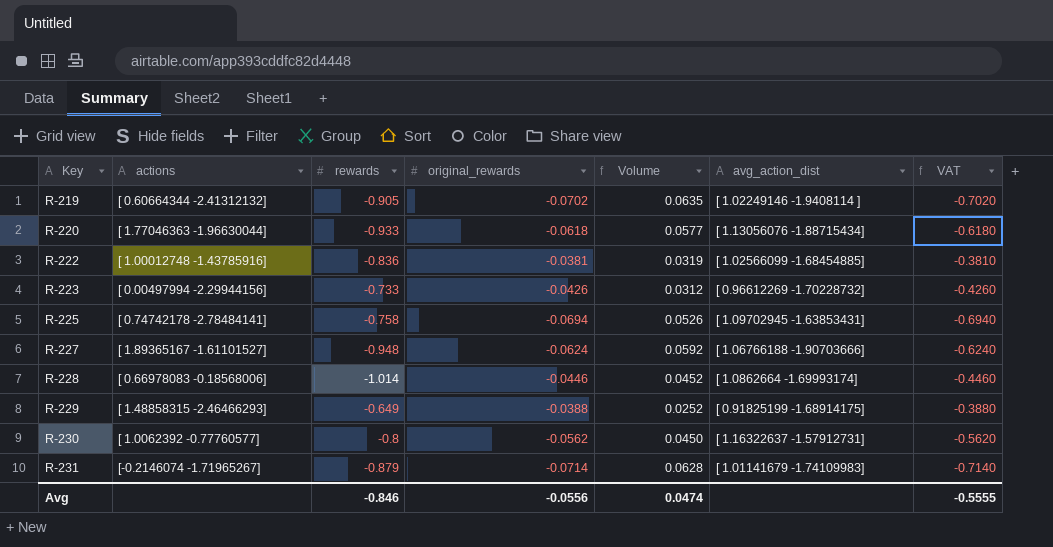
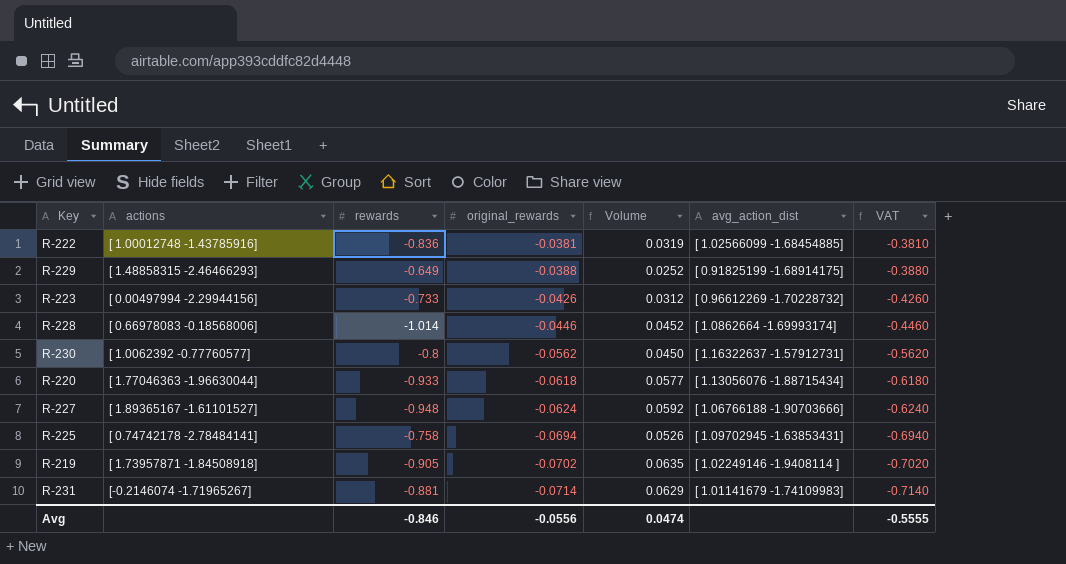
row order: Key ascending -> original_rewards descending
R-219 | actions: [ 0.60664344 -2.41312132] -> [ 1.73957871 -1.84508918]
R-231 | rewards: -0.879 -> -0.881
R-231 | Volume: 0.0628 -> 0.0629

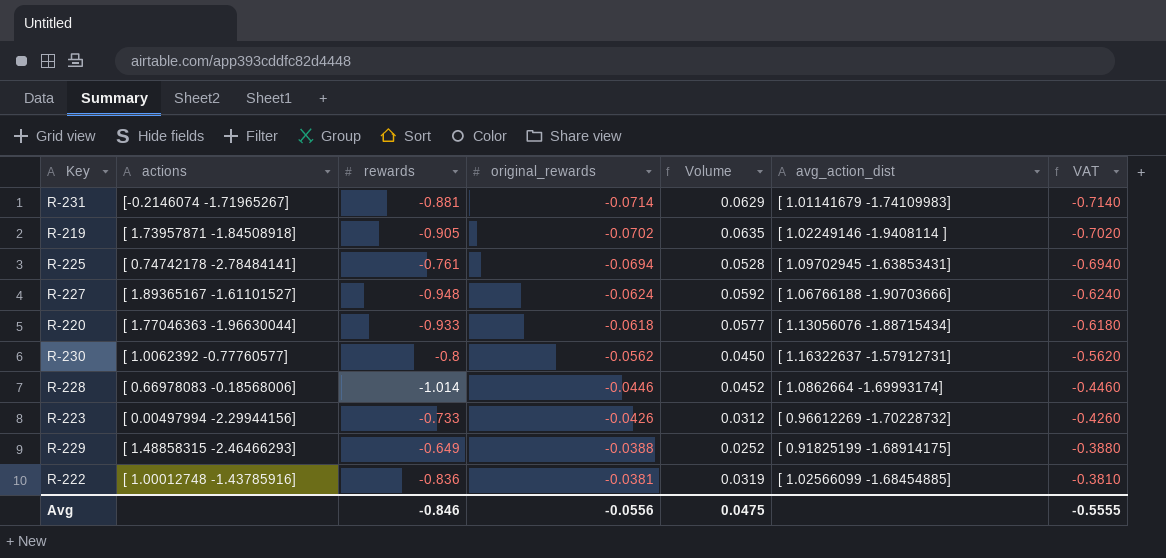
row order: original_rewards descending -> original_rewards ascending
R-225 | rewards: -0.758 -> -0.761
R-225 | Volume: 0.0526 -> 0.0528
Avg | Volume: 0.0474 -> 0.0475

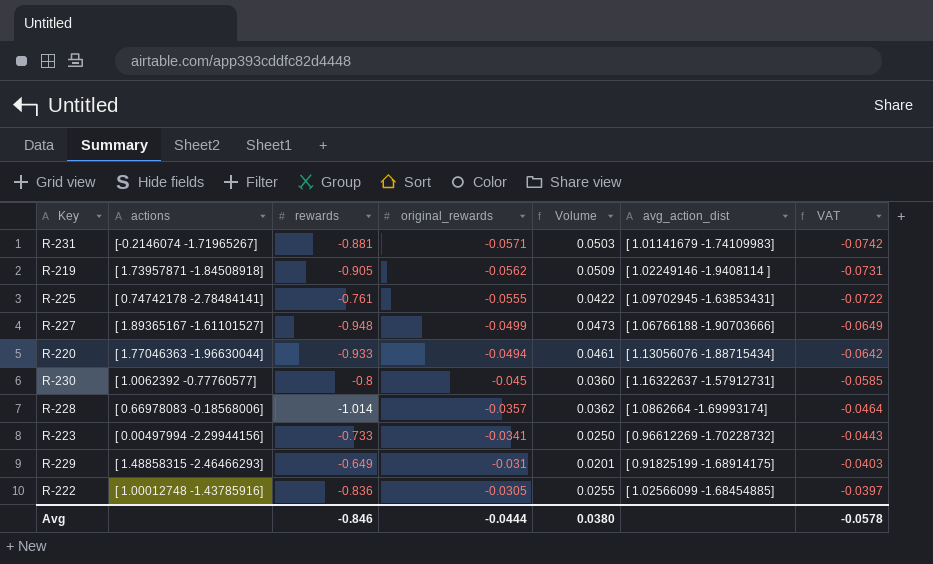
column VAT | formula: [original_rewards] * 10 -> [original_rewards] * 1.3
R-231 | original_rewards: -0.0714 -> -0.0571
R-231 | Volume: 0.0629 -> 0.0503
R-219 | original_rewards: -0.0702 -> -0.0562
R-219 | Volume: 0.0635 -> 0.0509
R-225 | original_rewards: -0.0694 -> -0.0555
R-225 | Volume: 0.0528 -> 0.0422
R-227 | original_rewards: -0.0624 -> -0.0499
R-227 | Volume: 0.0592 -> 0.0473
R-220 | original_rewards: -0.0618 -> -0.0494
R-220 | Volume: 0.0577 -> 0.0461
R-230 | original_rewards: -0.0562 -> -0.045
R-230 | Volume: 0.0450 -> 0.0360
R-228 | original_rewards: -0.0446 -> -0.0357
R-228 | Volume: 0.0452 -> 0.0362
R-223 | original_rewards: -0.0426 -> -0.0341
R-223 | Volume: 0.0312 -> 0.0250
R-229 | original_rewards: -0.0388 -> -0.031
R-229 | Volume: 0.0252 -> 0.0201
R-222 | original_rewards: -0.0381 -> -0.0305
R-222 | Volume: 0.0319 -> 0.0255
Avg | original_rewards: -0.0556 -> -0.0444
Avg | Volume: 0.0475 -> 0.0380
Avg | VAT: -0.5555 -> -0.0578

